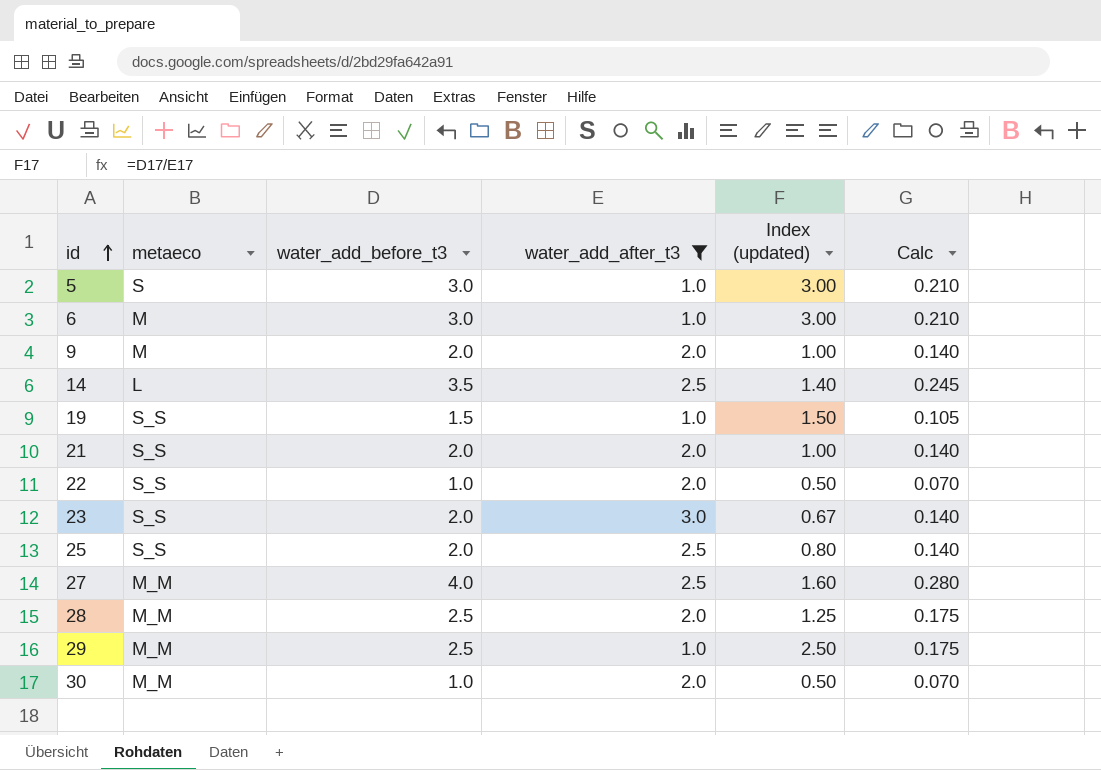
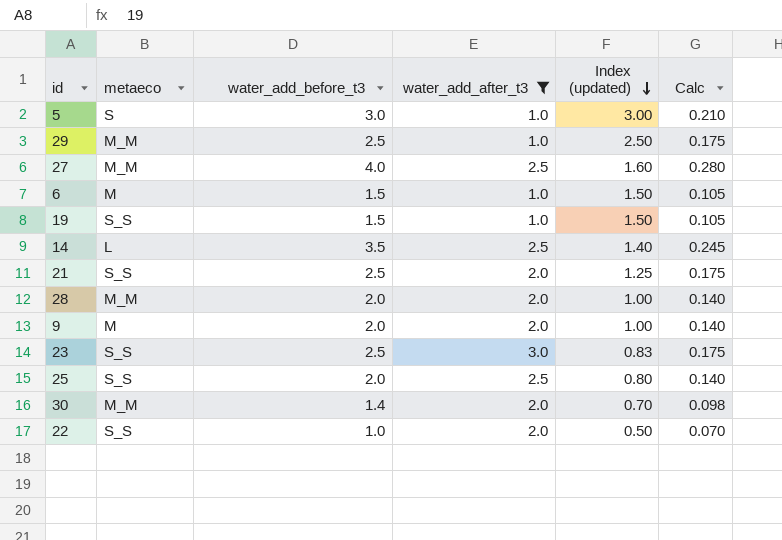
row order: id ascending -> Index (updated) descending
6 | water_add_before_t3: 3.0 -> 1.5
6 | Index (updated): 3.00 -> 1.50
6 | Calc: 0.210 -> 0.105
21 | water_add_before_t3: 2.0 -> 2.5
21 | Index (updated): 1.00 -> 1.25
21 | Calc: 0.140 -> 0.175
28 | water_add_before_t3: 2.5 -> 2.0
28 | Index (updated): 1.25 -> 1.00
28 | Calc: 0.175 -> 0.140
23 | water_add_before_t3: 2.0 -> 2.5
23 | Index (updated): 0.67 -> 0.83
23 | Calc: 0.140 -> 0.175
30 | water_add_before_t3: 1.0 -> 1.4
30 | Index (updated): 0.50 -> 0.70
30 | Calc: 0.070 -> 0.098

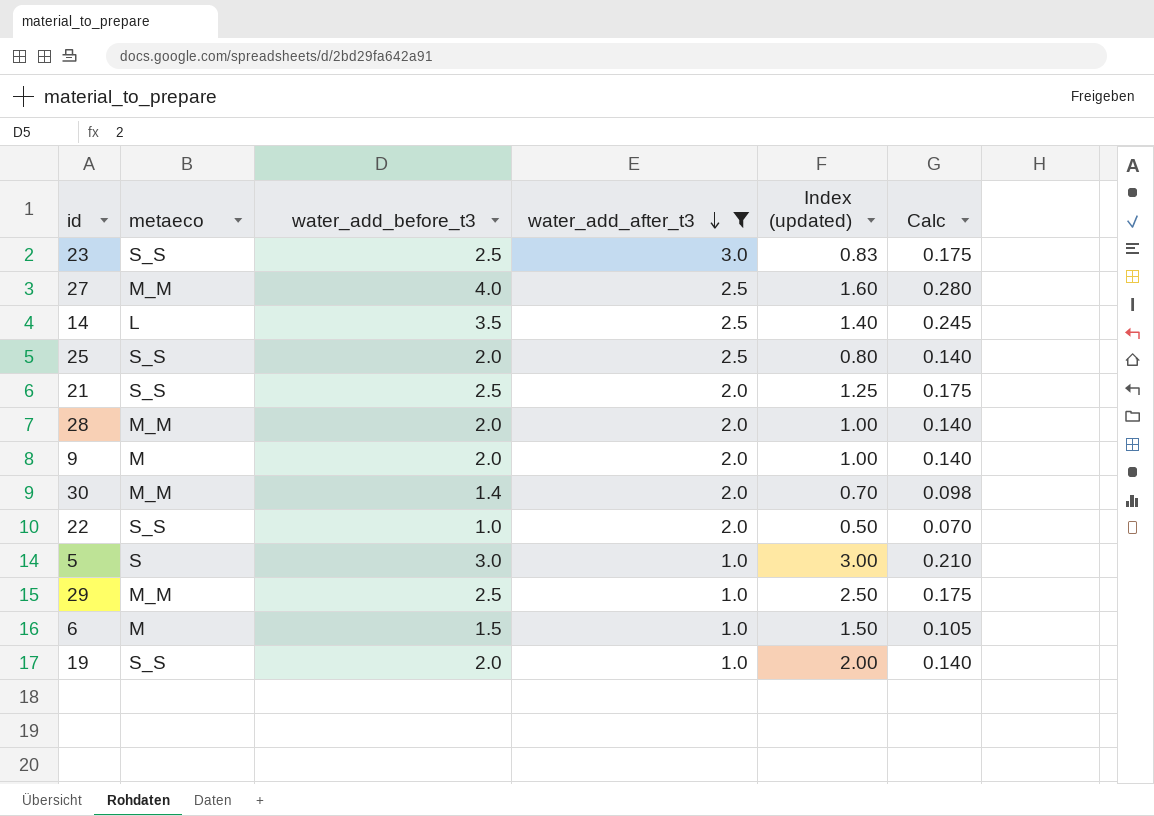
row order: Index (updated) descending -> water_add_after_t3 descending
19 | water_add_before_t3: 1.5 -> 2.0
19 | Index (updated): 1.50 -> 2.00
19 | Calc: 0.105 -> 0.140

